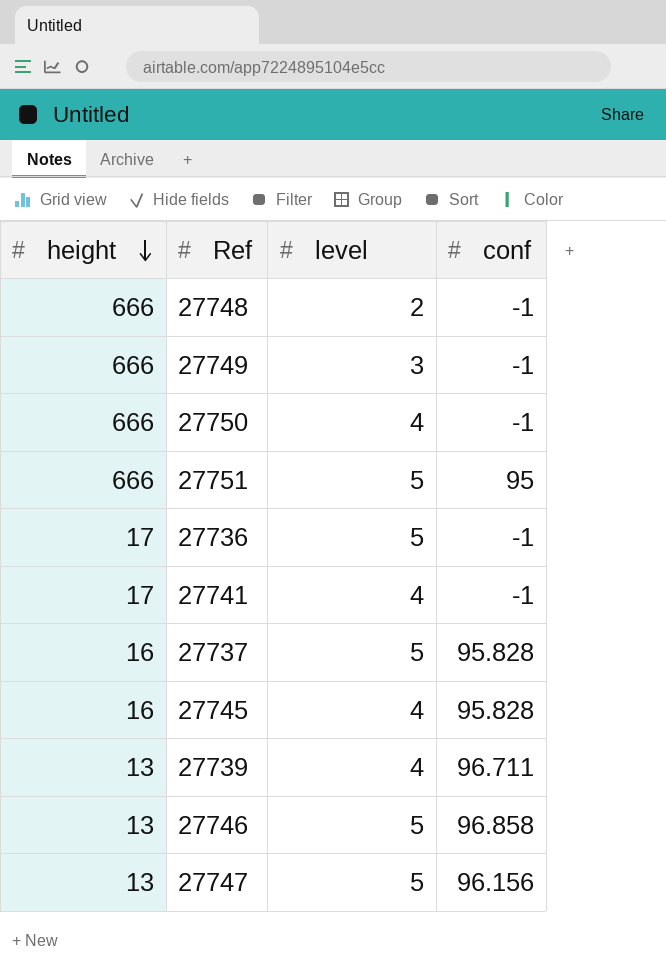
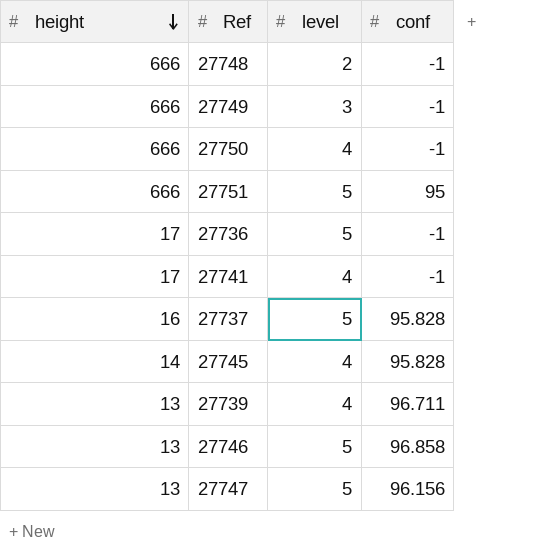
27745 | height: 16 -> 14

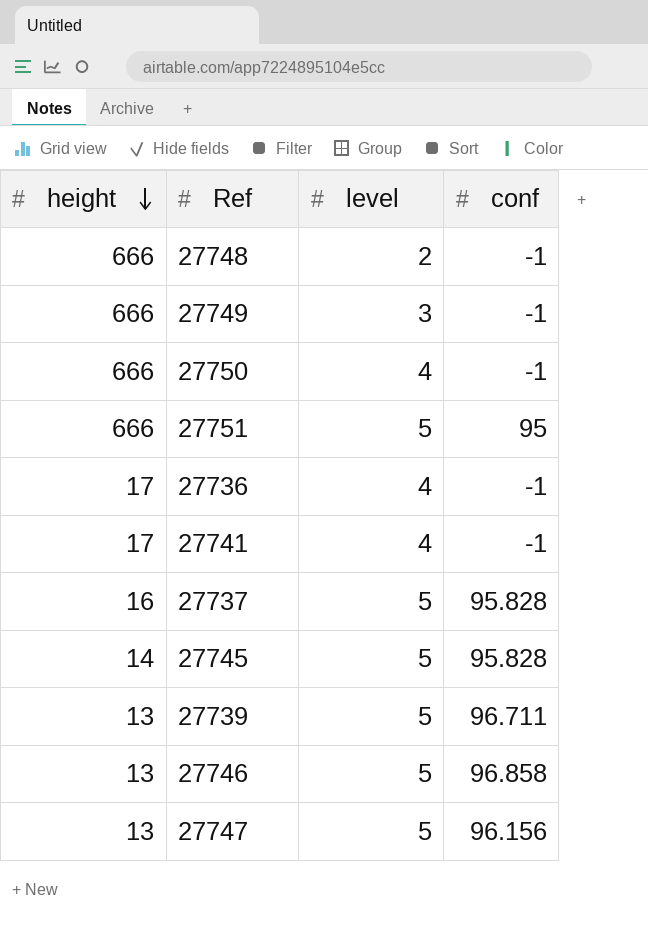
27736 | level: 5 -> 4
27745 | level: 4 -> 5
27739 | level: 4 -> 5

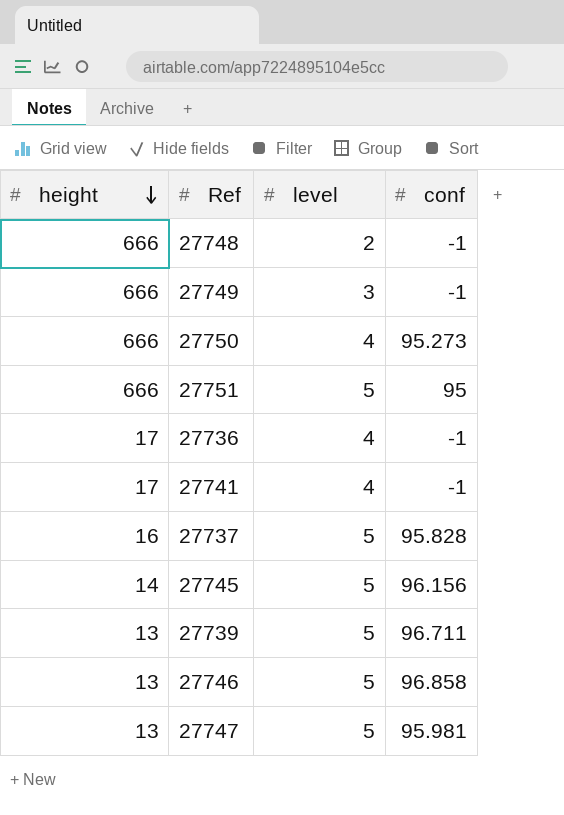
27750 | conf: -1 -> 95.273
27745 | conf: 95.828 -> 96.156
27747 | conf: 96.156 -> 95.981

